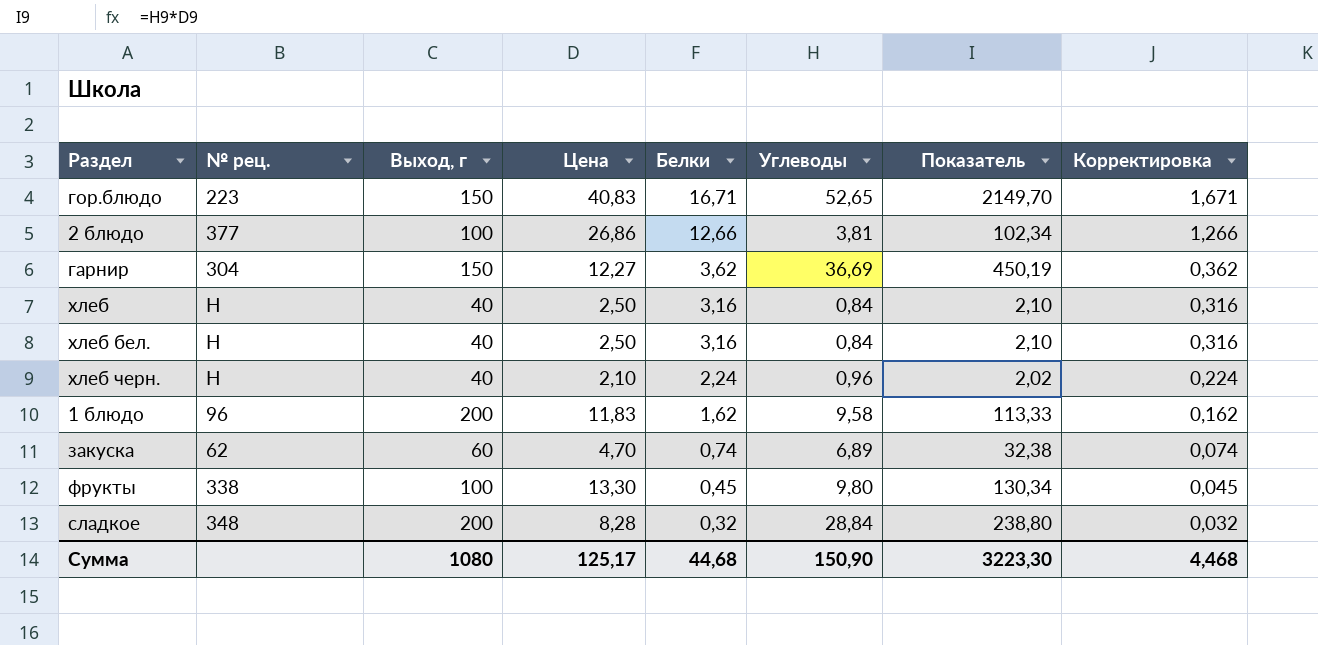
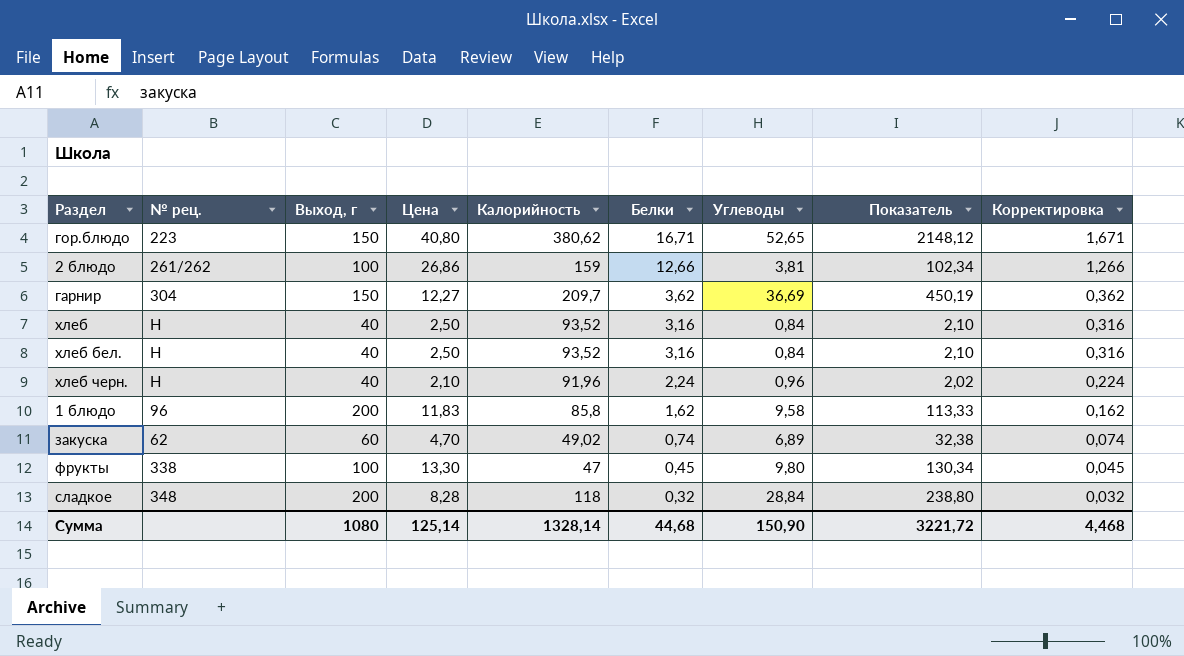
column Калорийность | position: none -> 5
гор.блюдо | Цена: 40,83 -> 40,80
гор.блюдо | Показатель: 2149,70 -> 2148,12
2 блюдо | № рец.: 377 -> 261/262
Сумма | Цена: 125,17 -> 125,14
Сумма | Показатель: 3223,30 -> 3221,72

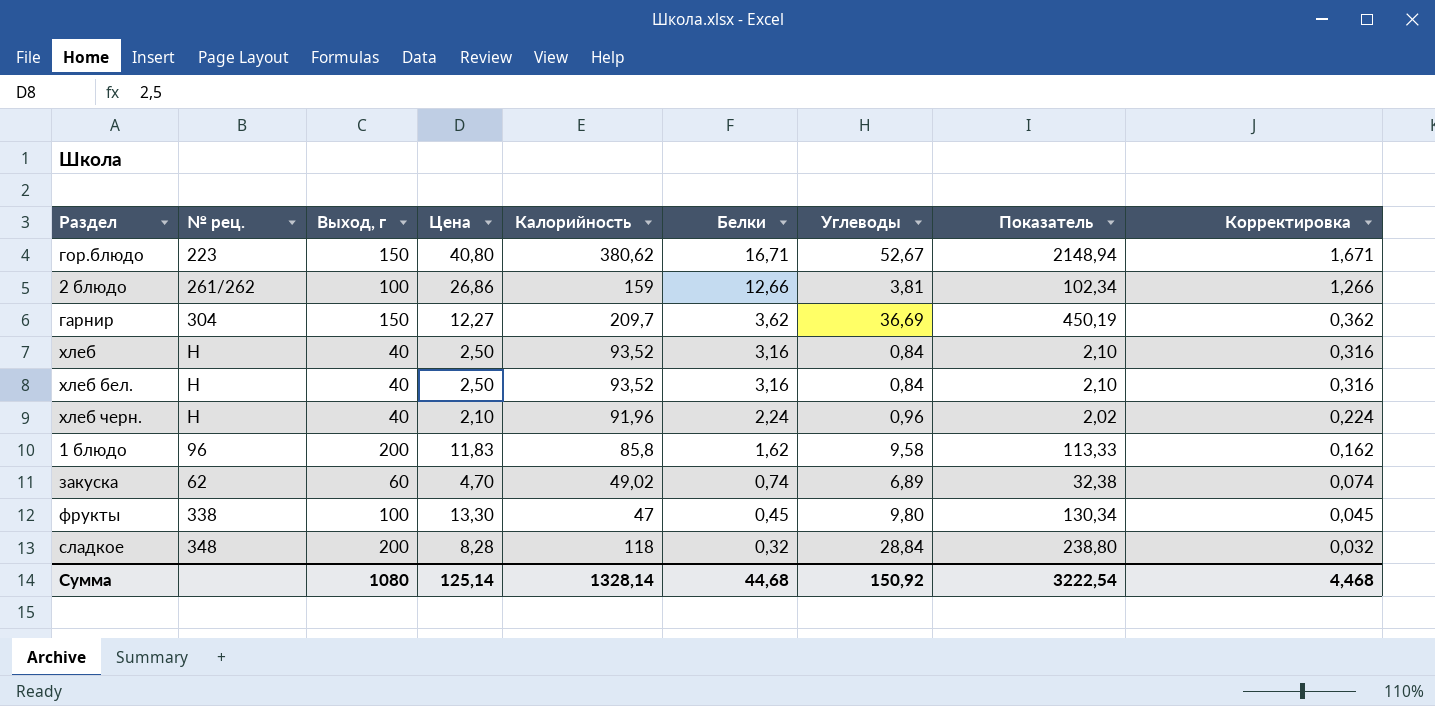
гор.блюдо | Углеводы: 52,65 -> 52,67
гор.блюдо | Показатель: 2148,12 -> 2148,94
Сумма | Углеводы: 150,90 -> 150,92
Сумма | Показатель: 3221,72 -> 3222,54

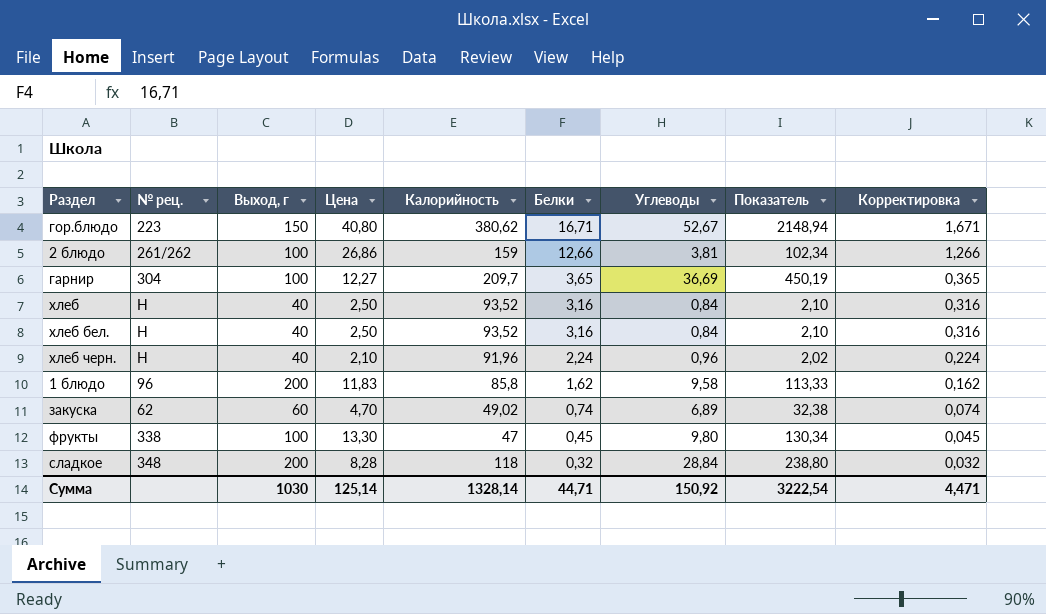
гарнир | Выход, г: 150 -> 100
гарнир | Белки: 3,62 -> 3,65
гарнир | Корректировка: 0,362 -> 0,365
Сумма | Выход, г: 1080 -> 1030
Сумма | Белки: 44,68 -> 44,71
Сумма | Корректировка: 4,468 -> 4,471

